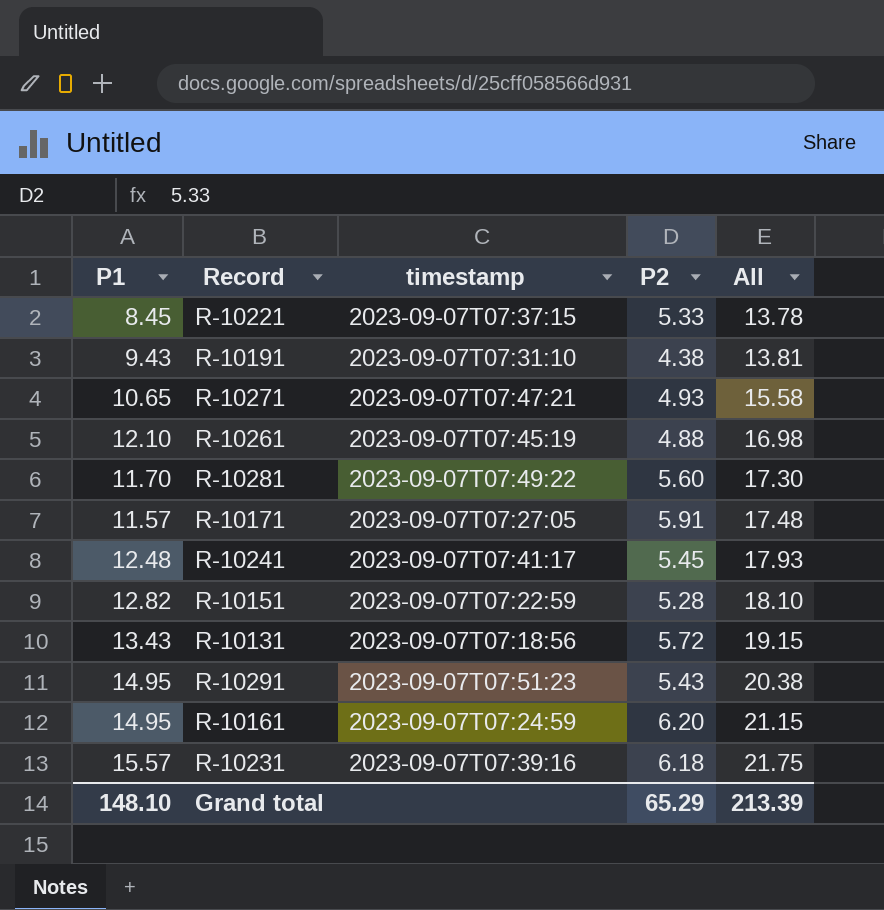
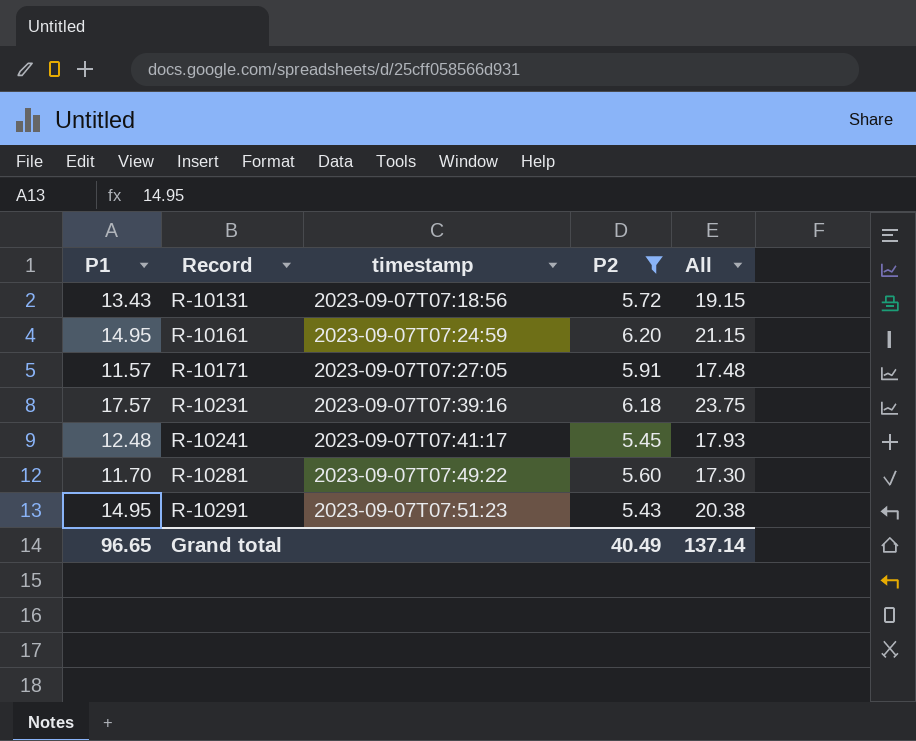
filter: none -> P2 >= 5.43
row order: All ascending -> Record ascending
R-10231 | P1: 15.57 -> 17.57
R-10231 | All: 21.75 -> 23.75
Grand total | P1: 148.10 -> 96.65
Grand total | P2: 65.29 -> 40.49
Grand total | All: 213.39 -> 137.14

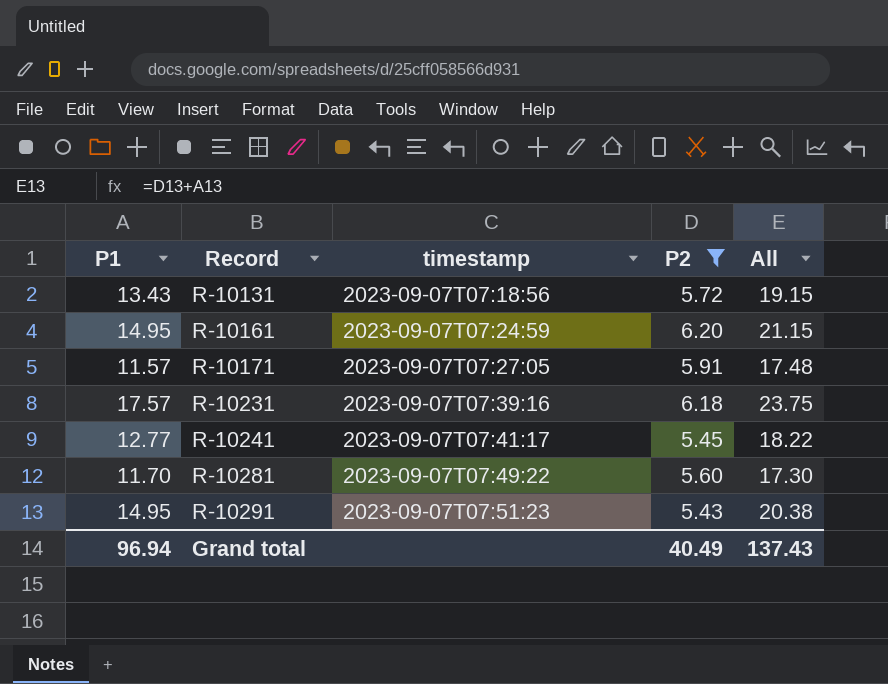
R-10241 | P1: 12.48 -> 12.77
R-10241 | All: 17.93 -> 18.22
Grand total | P1: 96.65 -> 96.94
Grand total | All: 137.14 -> 137.43

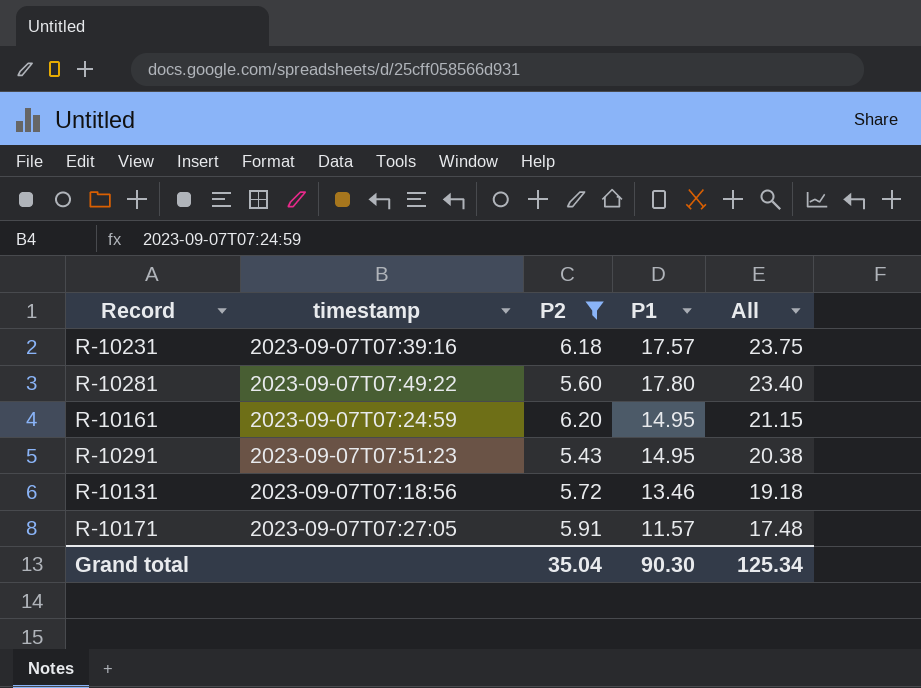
row order: Record ascending -> All descending
column P1 | position: 1 -> 4
row R-10241: 12.77 | 2023-09-07T07:41:17 | 5.45 | 18.22 -> none
R-10281 | P1: 11.70 -> 17.80
R-10281 | All: 17.30 -> 23.40
R-10131 | P1: 13.43 -> 13.46
R-10131 | All: 19.15 -> 19.18
Grand total | P2: 40.49 -> 35.04
Grand total | P1: 96.94 -> 90.30
Grand total | All: 137.43 -> 125.34

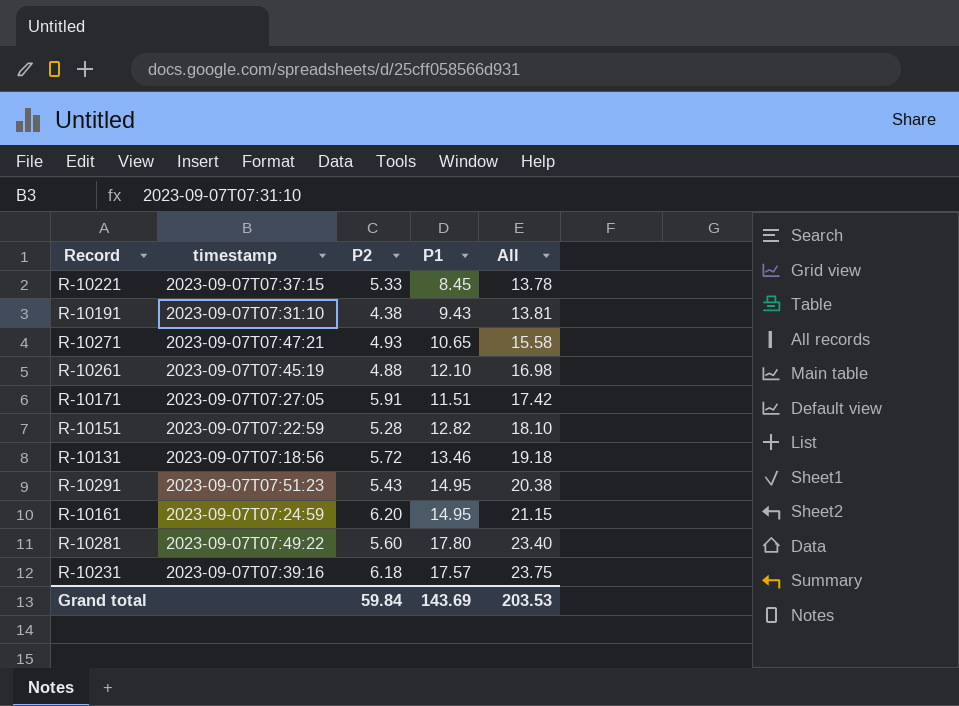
filter: P2 >= 5.43 -> none
row order: All descending -> All ascending
R-10171 | P1: 11.57 -> 11.51
R-10171 | All: 17.48 -> 17.42
Grand total | P2: 35.04 -> 59.84
Grand total | P1: 90.30 -> 143.69
Grand total | All: 125.34 -> 203.53

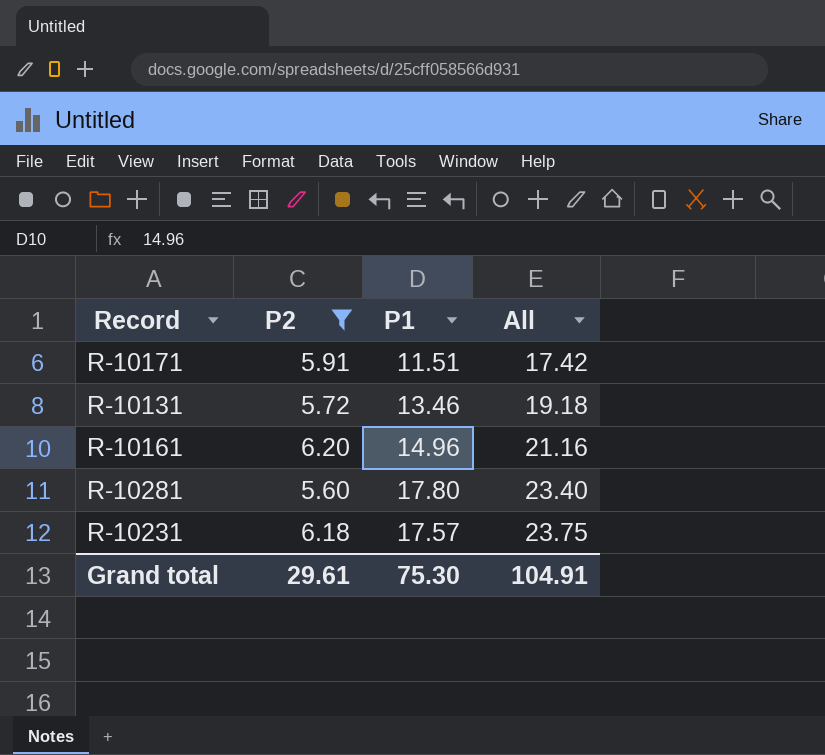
filter: none -> P2 >= 5.60
column timestamp | position: 2 -> none
R-10161 | P1: 14.95 -> 14.96
R-10161 | All: 21.15 -> 21.16
Grand total | P2: 59.84 -> 29.61
Grand total | P1: 143.69 -> 75.30
Grand total | All: 203.53 -> 104.91

